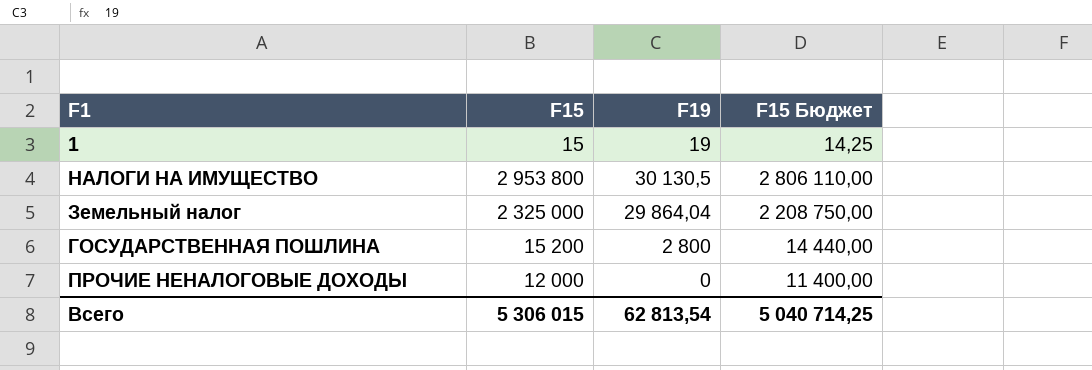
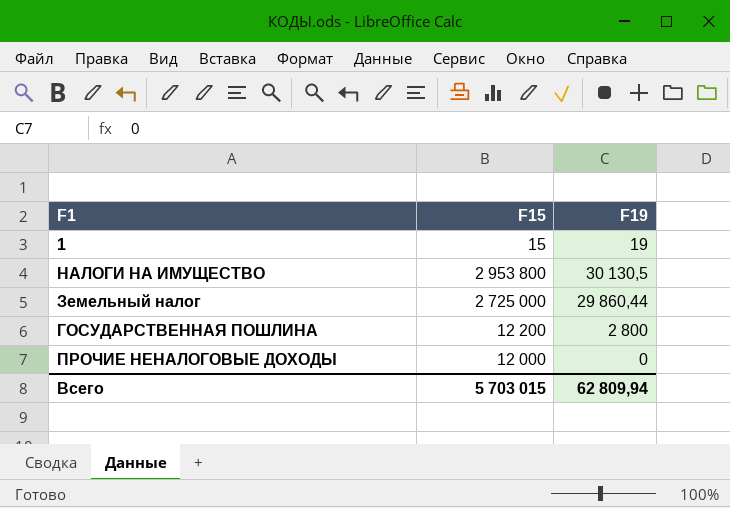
column F15 Бюджет | formula: [F15] * 0,95 -> none
Земельный налог | F15: 2 325 000 -> 2 725 000
Земельный налог | F19: 29 864,04 -> 29 860,44
ГОСУДАРСТВЕННАЯ ПОШЛИНА | F15: 15 200 -> 12 200
Всего | F15: 5 306 015 -> 5 703 015
Всего | F19: 62 813,54 -> 62 809,94

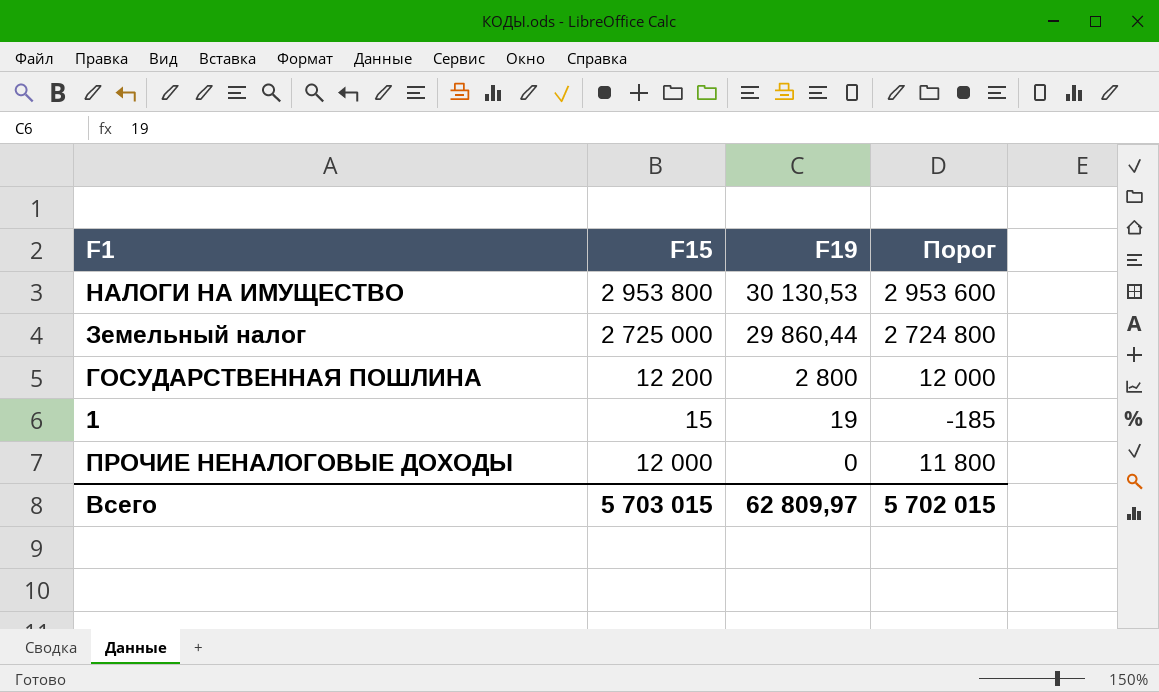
row order: none -> F19 descending
column Порог | formula: none -> [F15] - 200
НАЛОГИ НА ИМУЩЕСТВО | F19: 30 130,5 -> 30 130,53
Всего | F19: 62 809,94 -> 62 809,97

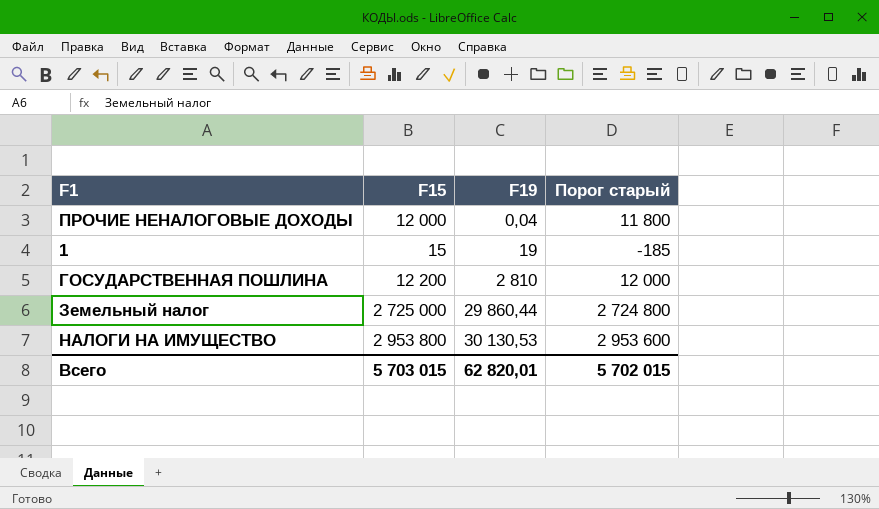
row order: F19 descending -> F19 ascending
column name: Порог -> Порог старый
ПРОЧИЕ НЕНАЛОГОВЫЕ ДОХОДЫ | F19: 0 -> 0,04
ГОСУДАРСТВЕННАЯ ПОШЛИНА | F19: 2 800 -> 2 810
Всего | F19: 62 809,97 -> 62 820,01

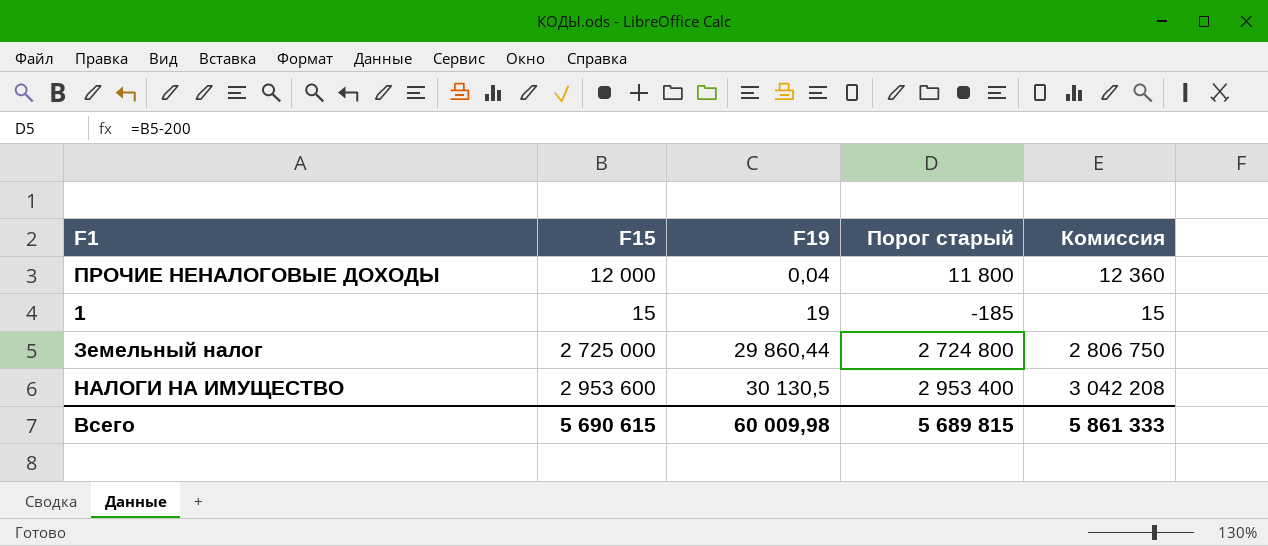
column Комиссия | formula: none -> [F15] * 1,03
row ГОСУДАРСТВЕННАЯ ПОШЛИНА: 12 200 | 2 810 | 12 000 -> none
НАЛОГИ НА ИМУЩЕСТВО | F15: 2 953 800 -> 2 953 600
НАЛОГИ НА ИМУЩЕСТВО | F19: 30 130,53 -> 30 130,5
НАЛОГИ НА ИМУЩЕСТВО | Порог старый: 2 953 600 -> 2 953 400
Всего | F15: 5 703 015 -> 5 690 615
Всего | F19: 62 820,01 -> 60 009,98
Всего | Порог старый: 5 702 015 -> 5 689 815

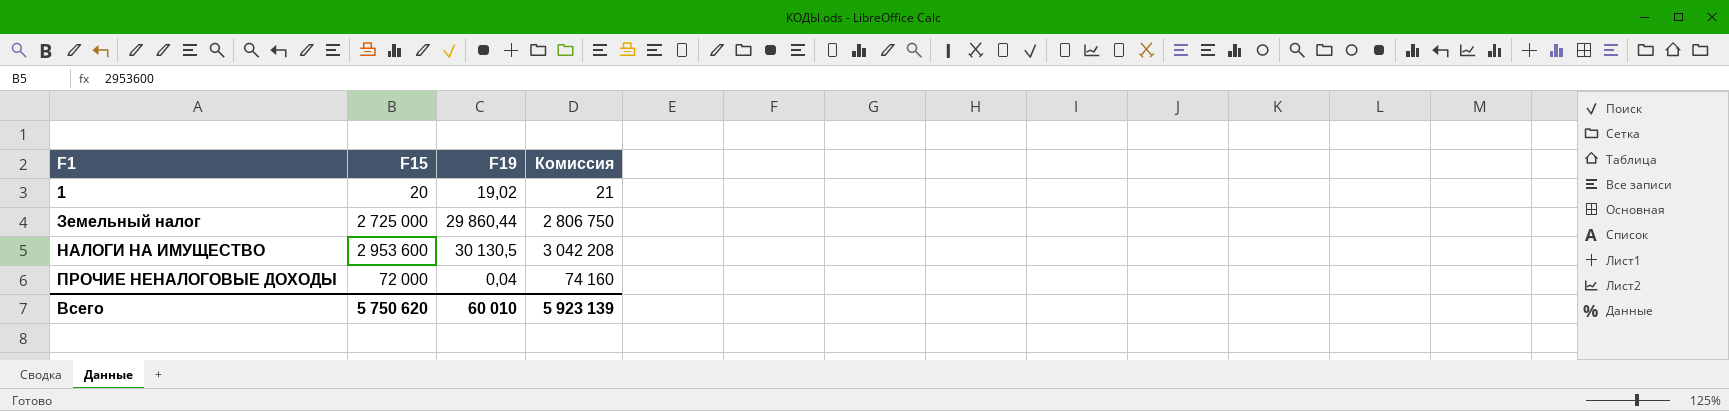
row order: F19 ascending -> F1 ascending
column Порог старый | formula: [F15] - 200 -> none
1 | F15: 15 -> 20
1 | F19: 19 -> 19,02
1 | Комиссия: 15 -> 21
ПРОЧИЕ НЕНАЛОГОВЫЕ ДОХОДЫ | F15: 12 000 -> 72 000
ПРОЧИЕ НЕНАЛОГОВЫЕ ДОХОДЫ | Комиссия: 12 360 -> 74 160
Всего | F15: 5 690 615 -> 5 750 620
Всего | F19: 60 009,98 -> 60 010
Всего | Комиссия: 5 861 333 -> 5 923 139

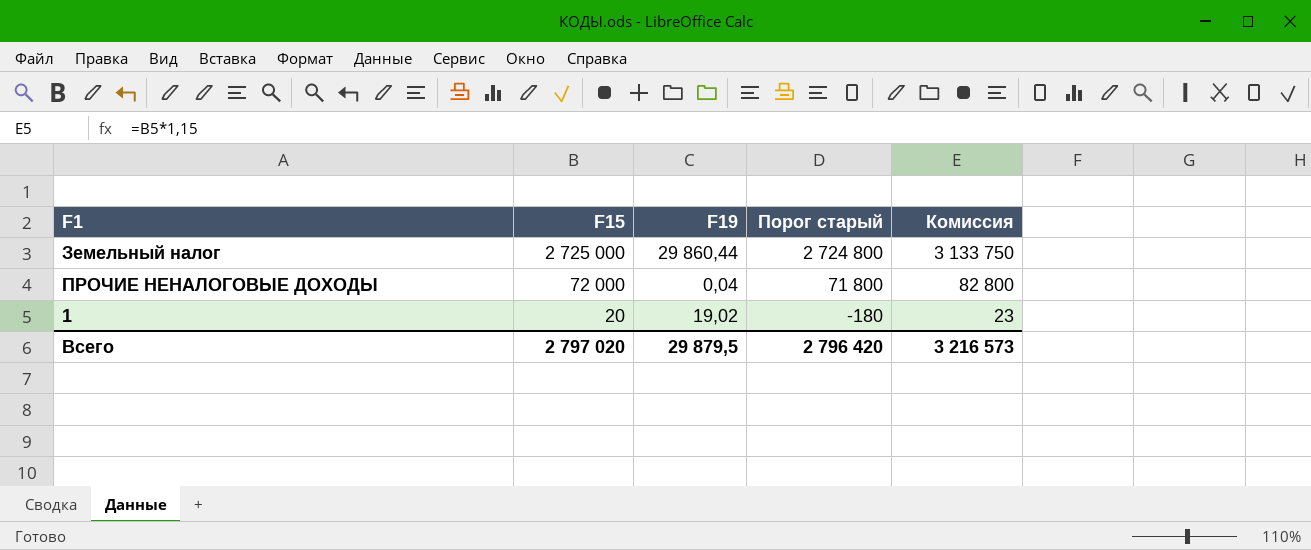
row order: F1 ascending -> F15 descending
column Порог старый | formula: none -> [F15] - 200
column Комиссия | formula: [F15] * 1,03 -> [F15] * 1,15
row НАЛОГИ НА ИМУЩЕСТВО: 2 953 600 | 30 130,5 | 3 042 208 -> none
Всего | F15: 5 750 620 -> 2 797 020
Всего | F19: 60 010 -> 29 879,5
Всего | Комиссия: 5 923 139 -> 3 216 573

